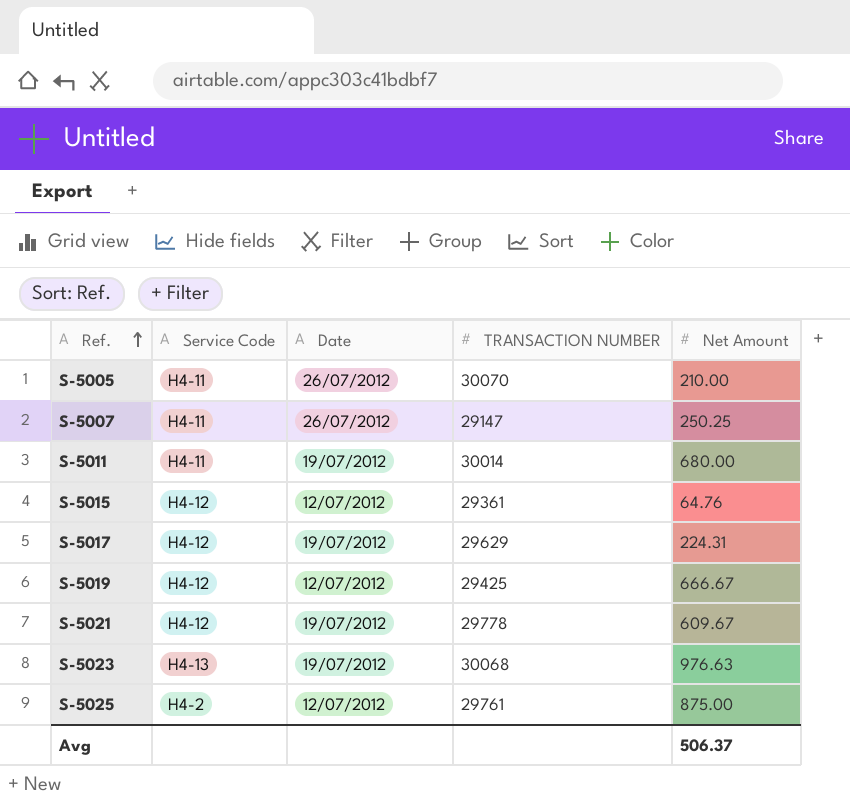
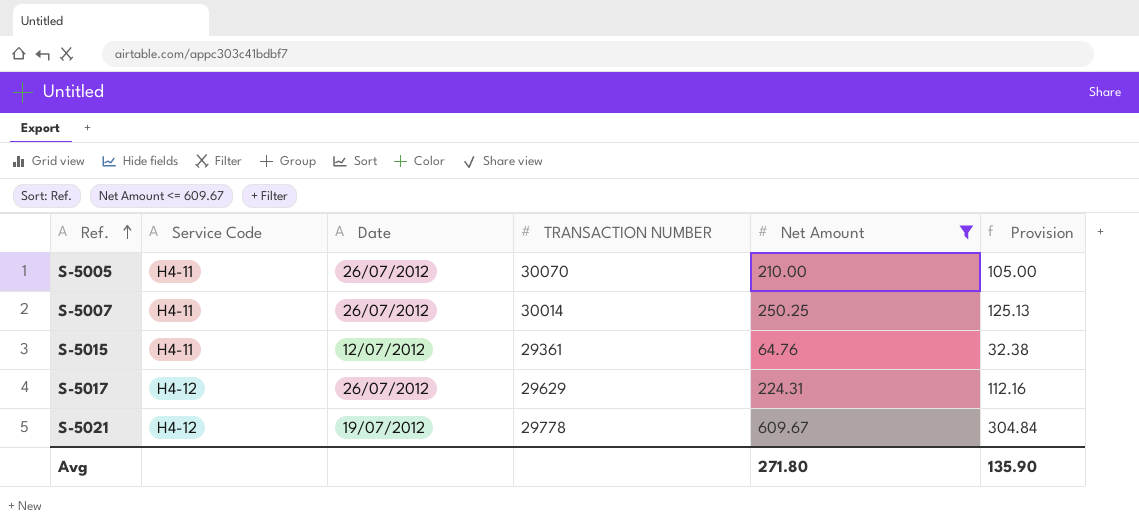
filter: none -> Net Amount <= 609.67
column Provision | formula: none -> [Net Amount] * 0.5
S-5007 | TRANSACTION NUMBER: 29147 -> 30014
S-5015 | Service Code: H4-12 -> H4-11
S-5017 | Date: 19/07/2012 -> 26/07/2012
Avg | Net Amount: 506.37 -> 271.80

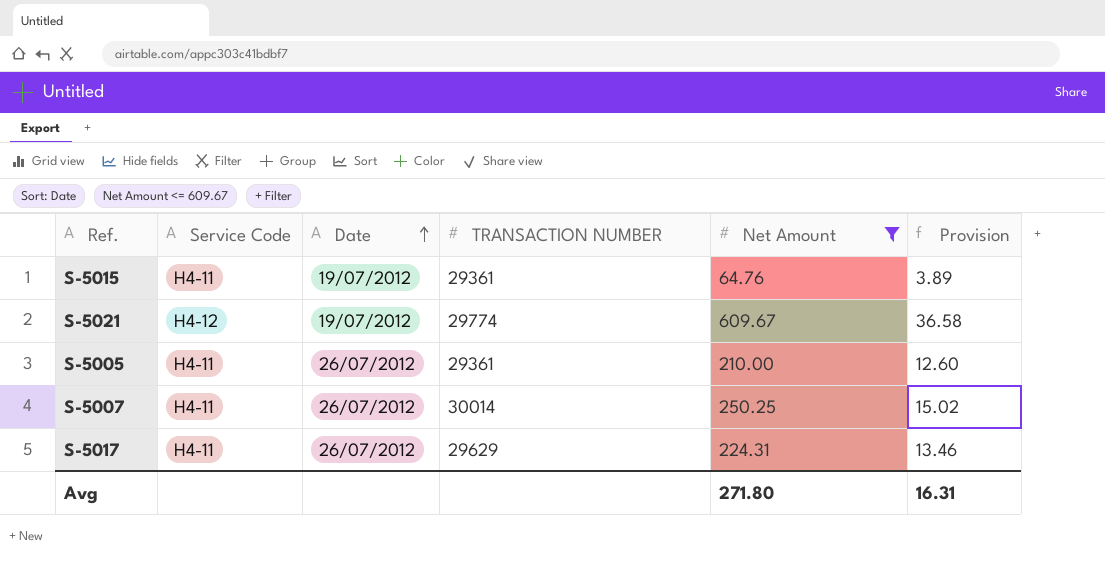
row order: Ref. ascending -> Date ascending
column Provision | formula: [Net Amount] * 0.5 -> [Net Amount] * 0.06
S-5015 | Date: 12/07/2012 -> 19/07/2012
S-5021 | TRANSACTION NUMBER: 29778 -> 29774
S-5005 | TRANSACTION NUMBER: 30070 -> 29361
S-5017 | Service Code: H4-12 -> H4-11
Avg | Provision: 135.90 -> 16.31

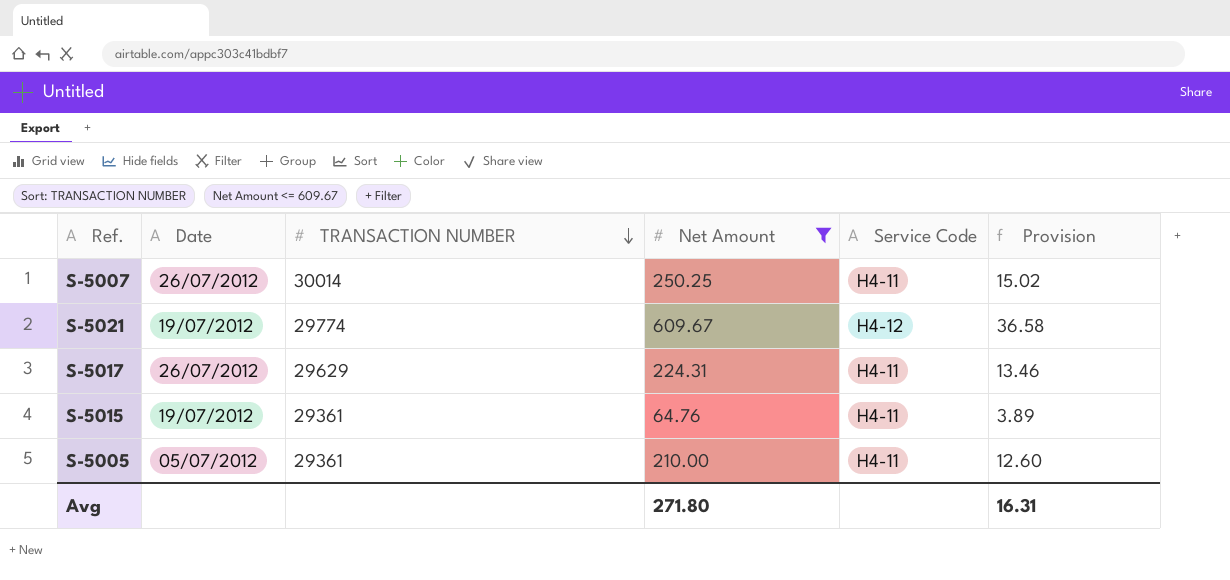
row order: Date ascending -> TRANSACTION NUMBER descending
column Service Code | position: 2 -> 5
S-5005 | Date: 26/07/2012 -> 05/07/2012

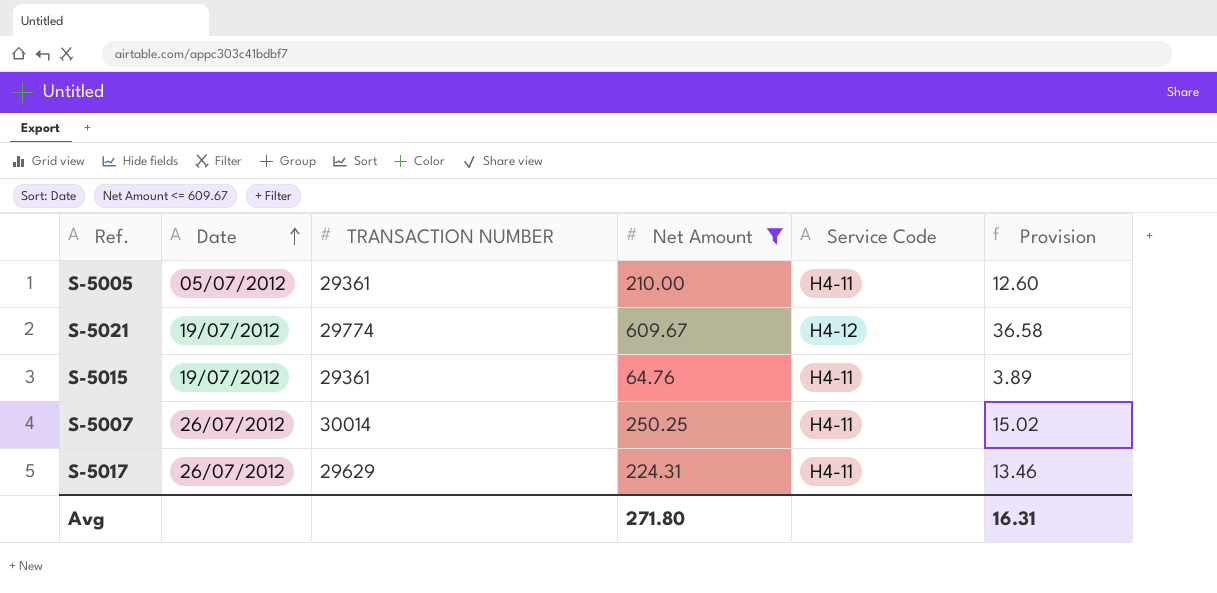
row order: TRANSACTION NUMBER descending -> Date ascending

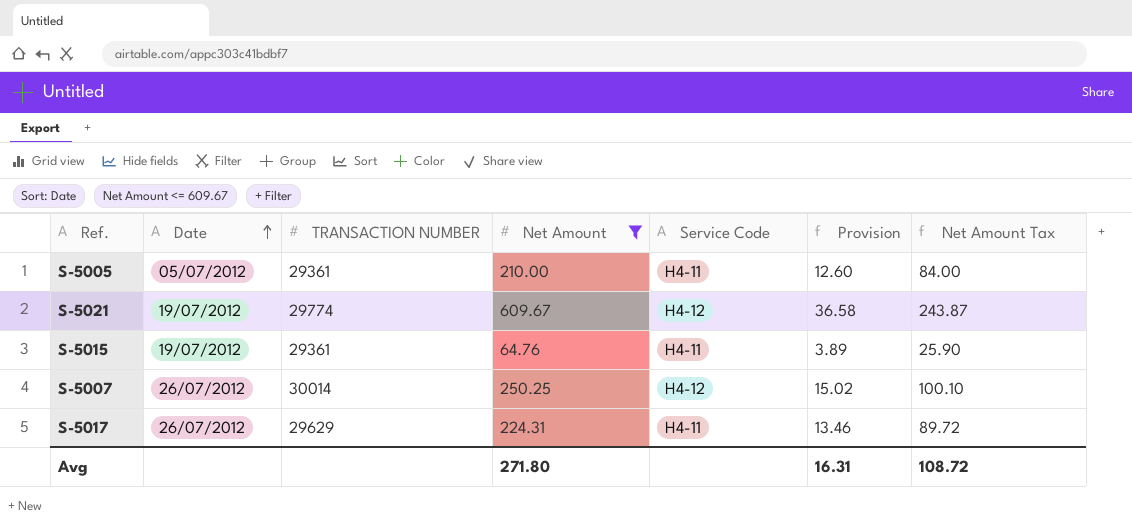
column Net Amount Tax | formula: none -> [Net Amount] * 0.4
S-5007 | Service Code: H4-11 -> H4-12

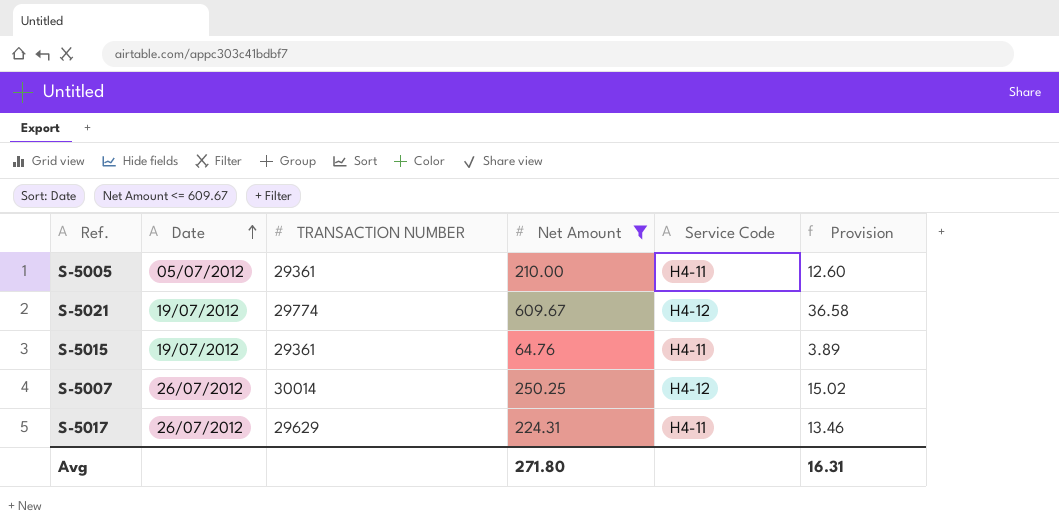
column Net Amount Tax | formula: [Net Amount] * 0.4 -> none

